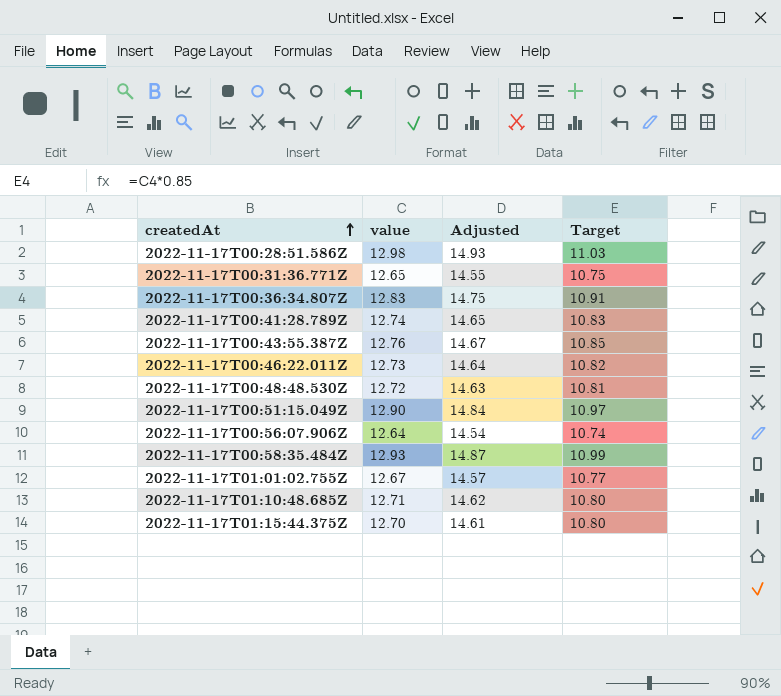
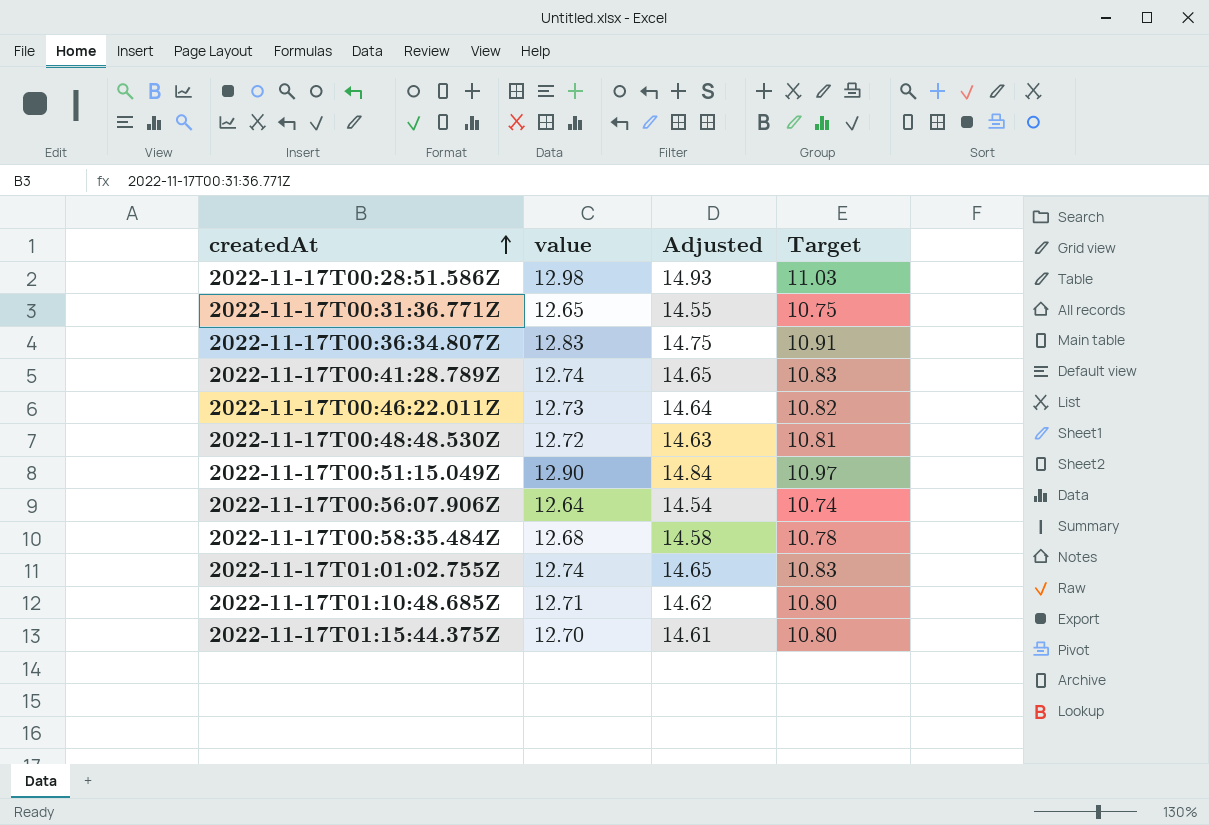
row 2022-11-17T00:43:55.387Z: 12.76 | 14.67 | 10.85 -> none
2022-11-17T00:58:35.484Z | value: 12.93 -> 12.68
2022-11-17T00:58:35.484Z | Adjusted: 14.87 -> 14.58
2022-11-17T00:58:35.484Z | Target: 10.99 -> 10.78
2022-11-17T01:01:02.755Z | value: 12.67 -> 12.74
2022-11-17T01:01:02.755Z | Adjusted: 14.57 -> 14.65
2022-11-17T01:01:02.755Z | Target: 10.77 -> 10.83

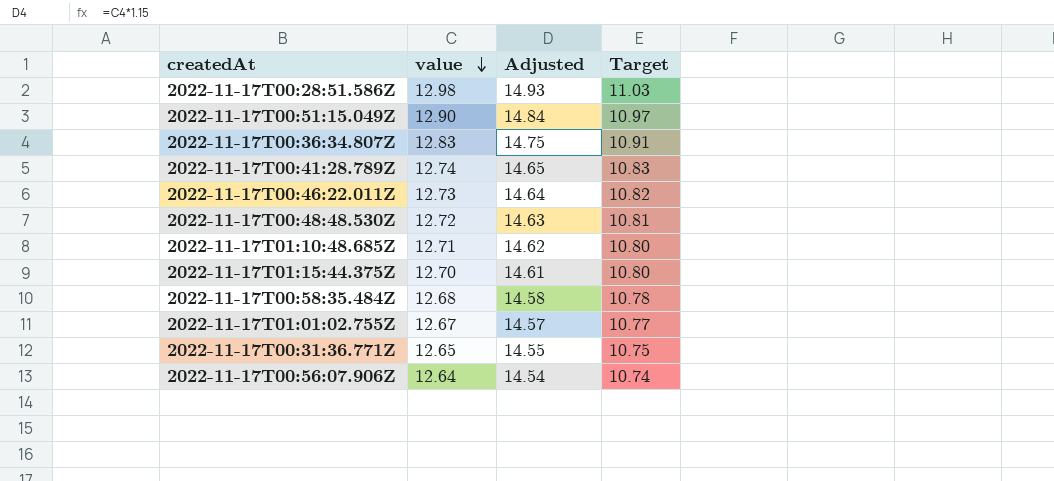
row order: createdAt ascending -> value descending
2022-11-17T01:01:02.755Z | value: 12.74 -> 12.67
2022-11-17T01:01:02.755Z | Adjusted: 14.65 -> 14.57
2022-11-17T01:01:02.755Z | Target: 10.83 -> 10.77

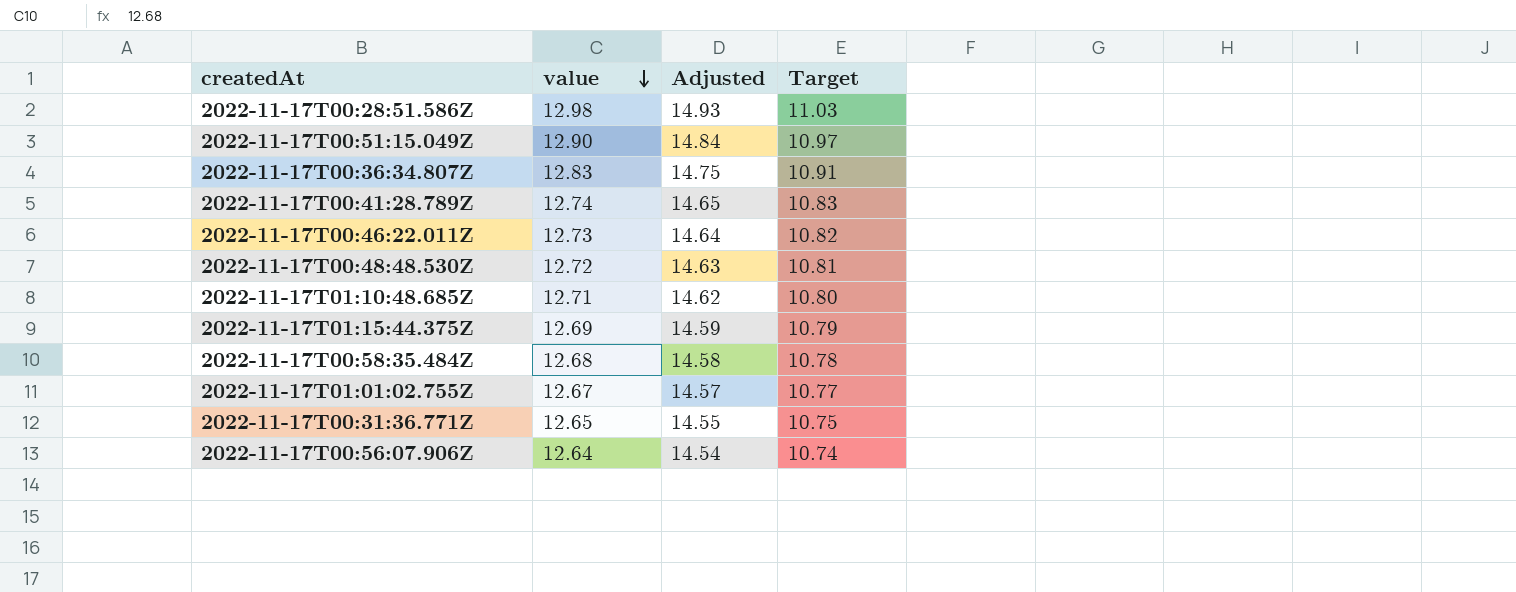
2022-11-17T01:15:44.375Z | value: 12.70 -> 12.69
2022-11-17T01:15:44.375Z | Adjusted: 14.61 -> 14.59
2022-11-17T01:15:44.375Z | Target: 10.80 -> 10.79

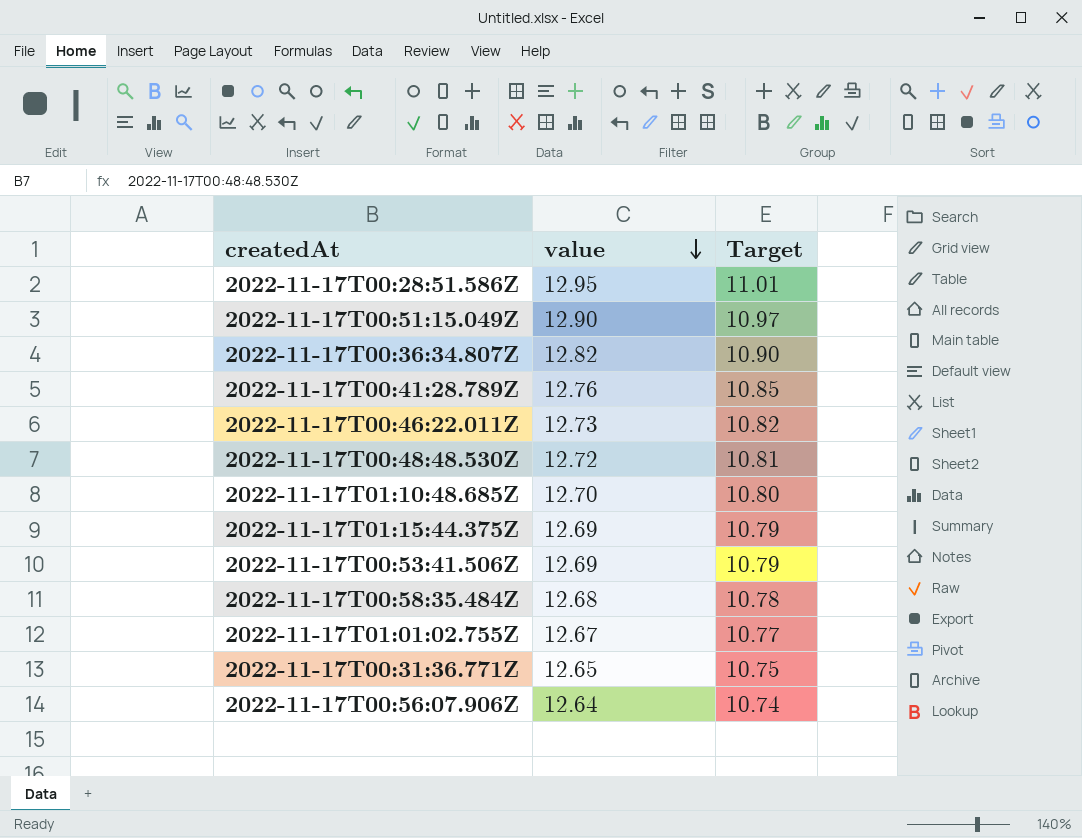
column Adjusted | formula: [value] * 1.15 -> none
2022-11-17T00:28:51.586Z | value: 12.98 -> 12.95
2022-11-17T00:28:51.586Z | Target: 11.03 -> 11.01
2022-11-17T00:36:34.807Z | value: 12.83 -> 12.82
2022-11-17T00:36:34.807Z | Target: 10.91 -> 10.90
2022-11-17T00:41:28.789Z | value: 12.74 -> 12.76
2022-11-17T00:41:28.789Z | Target: 10.83 -> 10.85
2022-11-17T01:10:48.685Z | value: 12.71 -> 12.70
row 2022-11-17T00:53:41.506Z: none -> 12.69 | 10.79

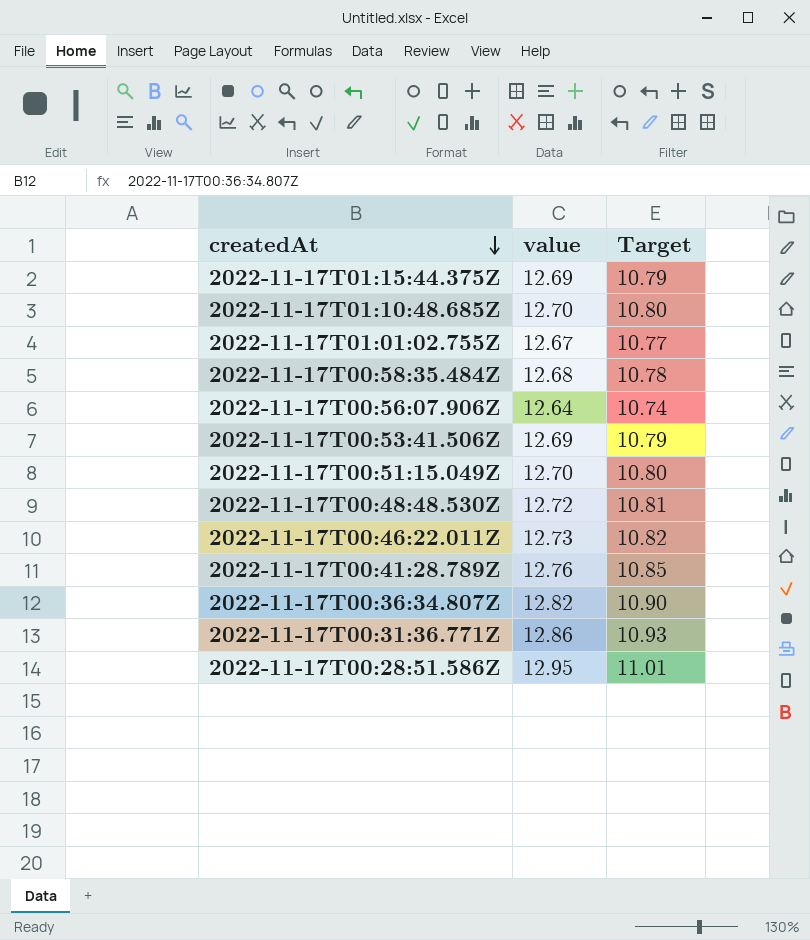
row order: value descending -> createdAt descending
2022-11-17T00:51:15.049Z | value: 12.90 -> 12.70
2022-11-17T00:51:15.049Z | Target: 10.97 -> 10.80
2022-11-17T00:31:36.771Z | value: 12.65 -> 12.86
2022-11-17T00:31:36.771Z | Target: 10.75 -> 10.93

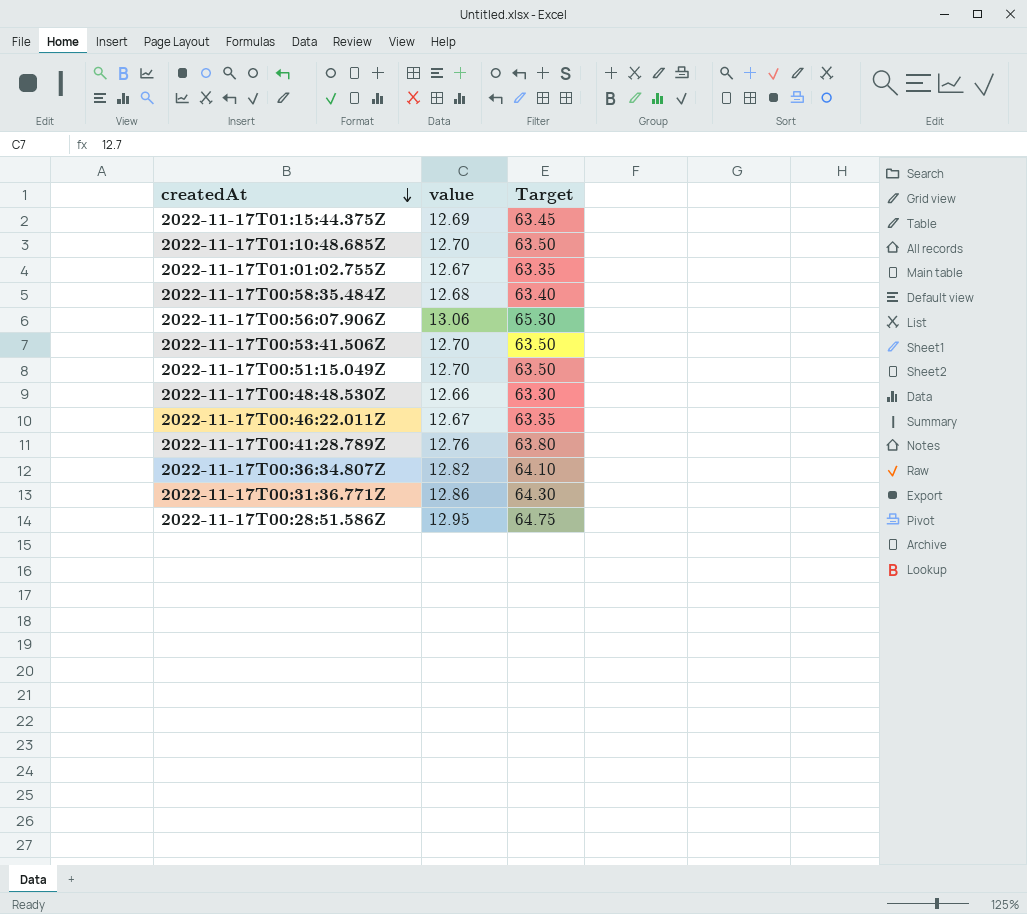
column Target | formula: [value] * 0.85 -> [value] * 5
2022-11-17T00:56:07.906Z | value: 12.64 -> 13.06
2022-11-17T00:53:41.506Z | value: 12.69 -> 12.70
2022-11-17T00:48:48.530Z | value: 12.72 -> 12.66
2022-11-17T00:46:22.011Z | value: 12.73 -> 12.67

